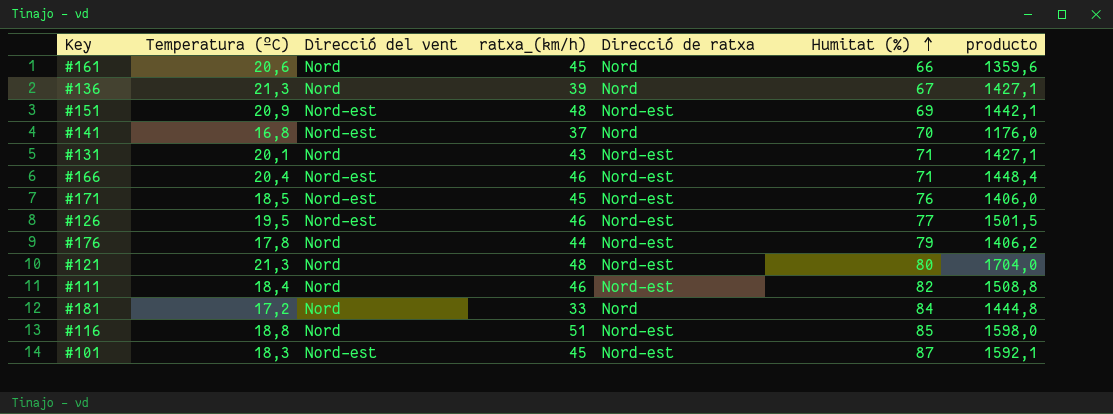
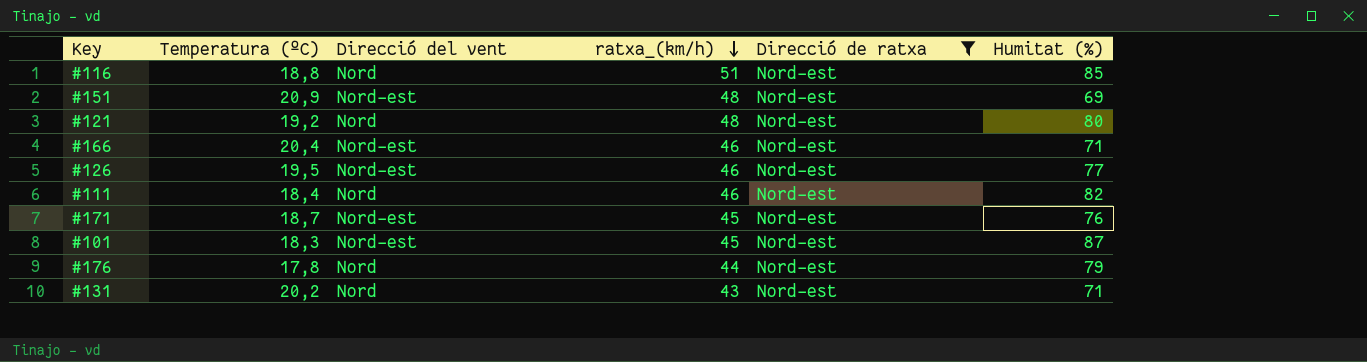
filter: none -> Direcció de ratxa = Nord-est
row order: Humitat (%) ascending -> ratxa_(km/h) descending
column producto | formula: [Temperatura (ºC)] * [Humitat (%)] -> none
#121 | Temperatura (ºC): 21,3 -> 19,2
#171 | Temperatura (ºC): 18,5 -> 18,7
#131 | Temperatura (ºC): 20,1 -> 20,2

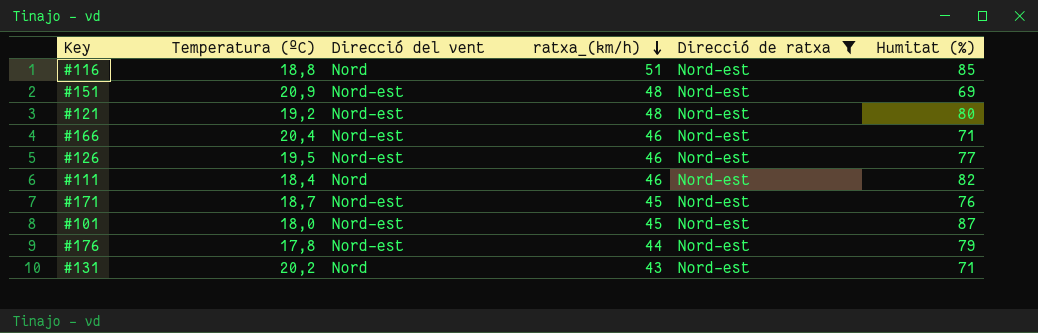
#121 | Direcció del vent: Nord -> Nord-est
#101 | Temperatura (ºC): 18,3 -> 18,0
#176 | Direcció del vent: Nord -> Nord-est

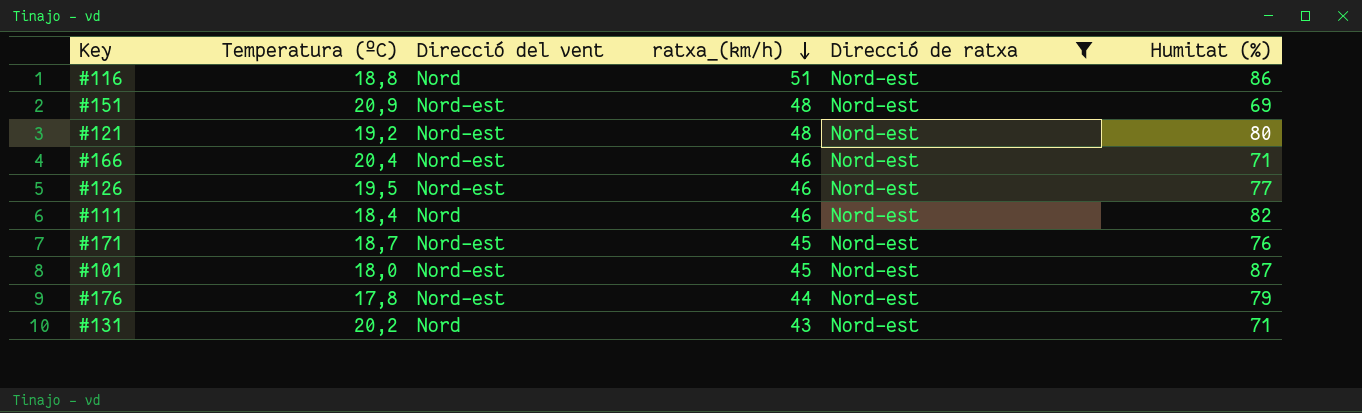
#116 | Humitat (%): 85 -> 86

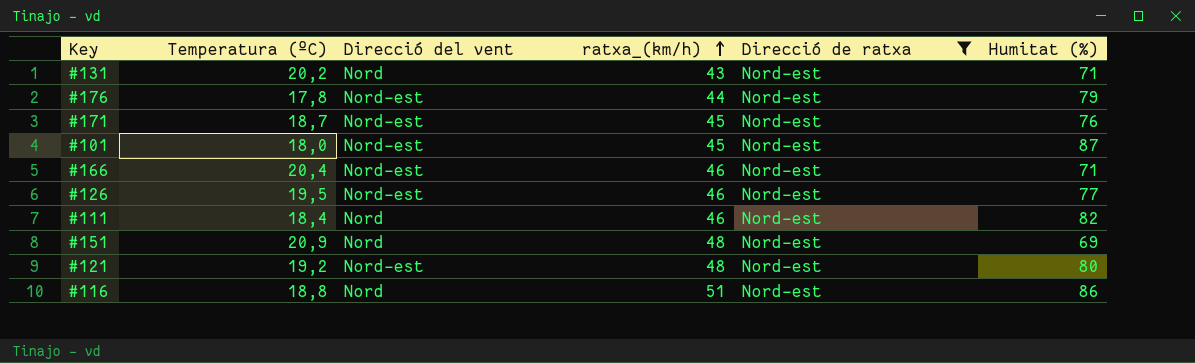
row order: ratxa_(km/h) descending -> ratxa_(km/h) ascending
#151 | Direcció del vent: Nord-est -> Nord

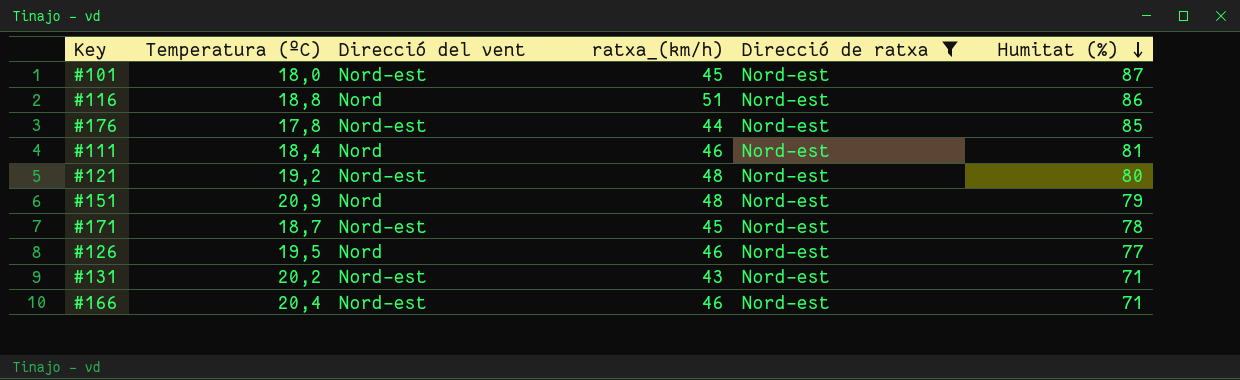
row order: ratxa_(km/h) ascending -> Humitat (%) descending
#176 | Humitat (%): 79 -> 85
#111 | Humitat (%): 82 -> 81
#151 | Humitat (%): 69 -> 79
#171 | Humitat (%): 76 -> 78
#126 | Direcció del vent: Nord-est -> Nord
#131 | Direcció del vent: Nord -> Nord-est

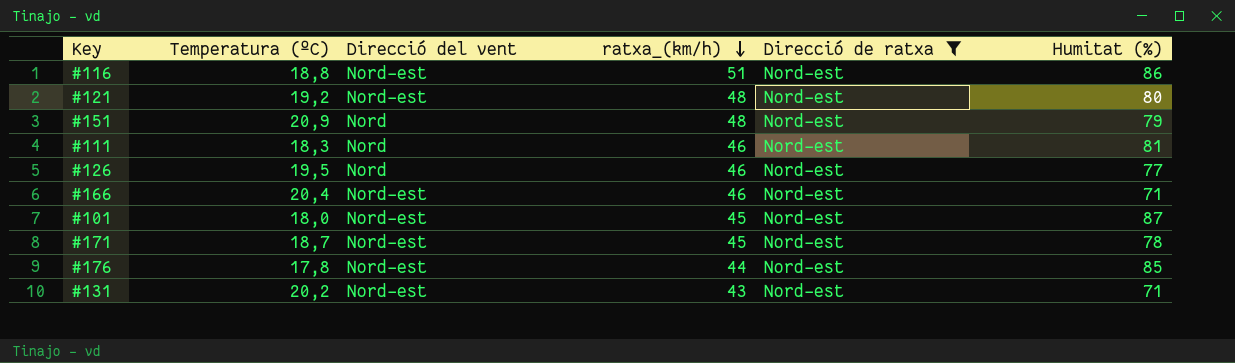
row order: Humitat (%) descending -> ratxa_(km/h) descending
#116 | Direcció del vent: Nord -> Nord-est
#111 | Temperatura (ºC): 18,4 -> 18,3

